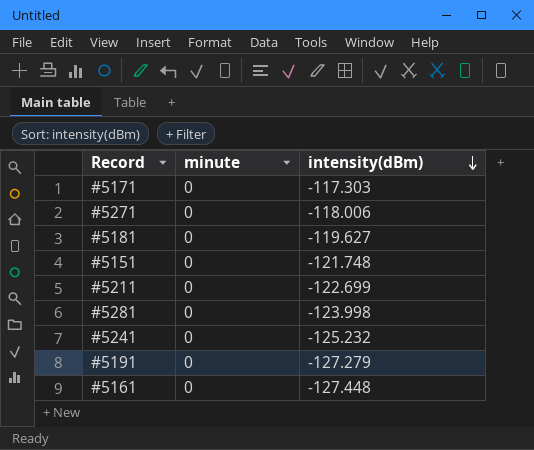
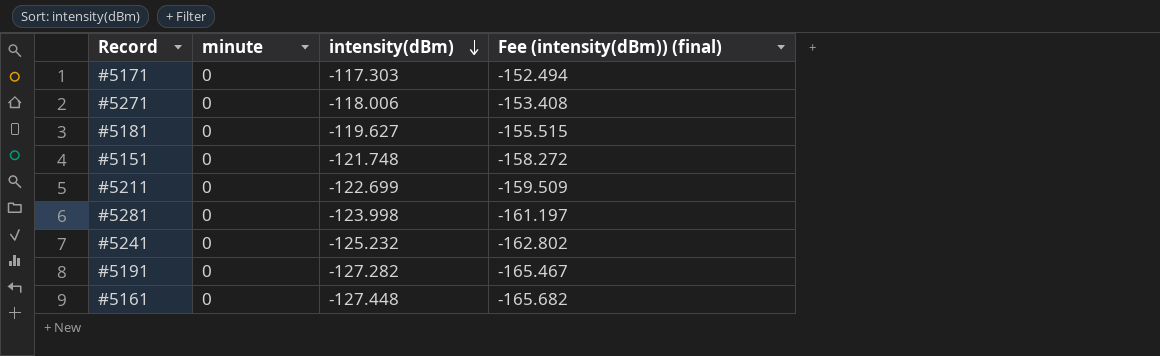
column Fee (intensity(dBm)) (final) | formula: none -> [intensity(dBm)] * 1.3
#5191 | intensity(dBm): -127.279 -> -127.282

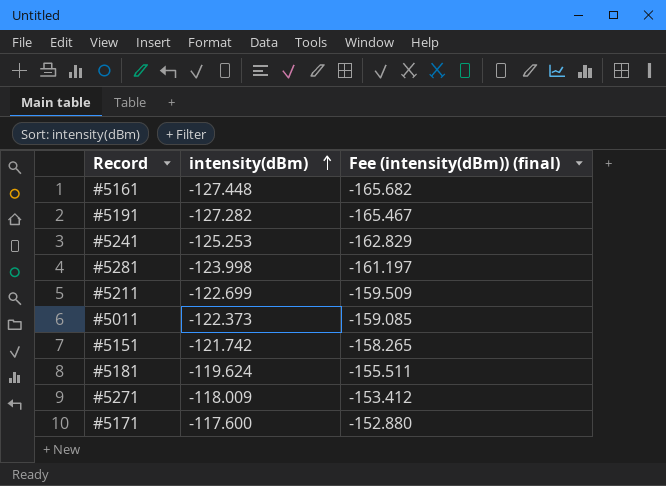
row order: intensity(dBm) descending -> intensity(dBm) ascending
column minute | position: 2 -> none
#5241 | intensity(dBm): -125.232 -> -125.253
#5241 | Fee (intensity(dBm)) (final): -162.802 -> -162.829
row #5011: none -> -122.373 | -159.085
#5151 | intensity(dBm): -121.748 -> -121.742
#5151 | Fee (intensity(dBm)) (final): -158.272 -> -158.265
#5181 | intensity(dBm): -119.627 -> -119.624
#5181 | Fee (intensity(dBm)) (final): -155.515 -> -155.511
#5271 | intensity(dBm): -118.006 -> -118.009
#5271 | Fee (intensity(dBm)) (final): -153.408 -> -153.412
#5171 | intensity(dBm): -117.303 -> -117.600
#5171 | Fee (intensity(dBm)) (final): -152.494 -> -152.880

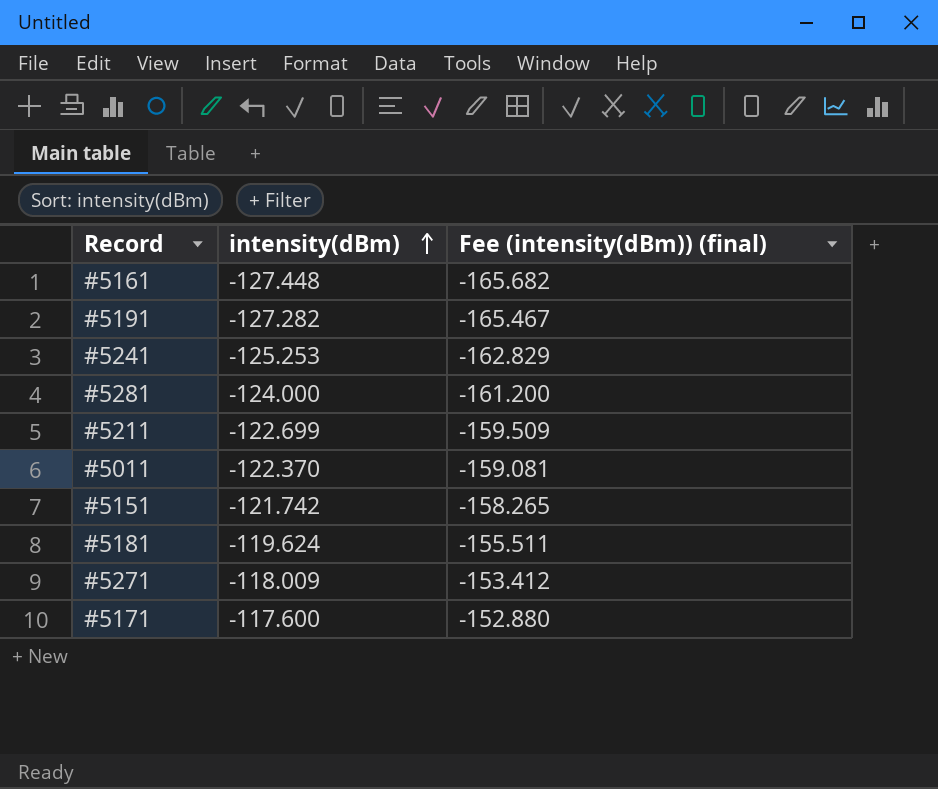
#5281 | intensity(dBm): -123.998 -> -124.000
#5281 | Fee (intensity(dBm)) (final): -161.197 -> -161.200
#5011 | intensity(dBm): -122.373 -> -122.370
#5011 | Fee (intensity(dBm)) (final): -159.085 -> -159.081

